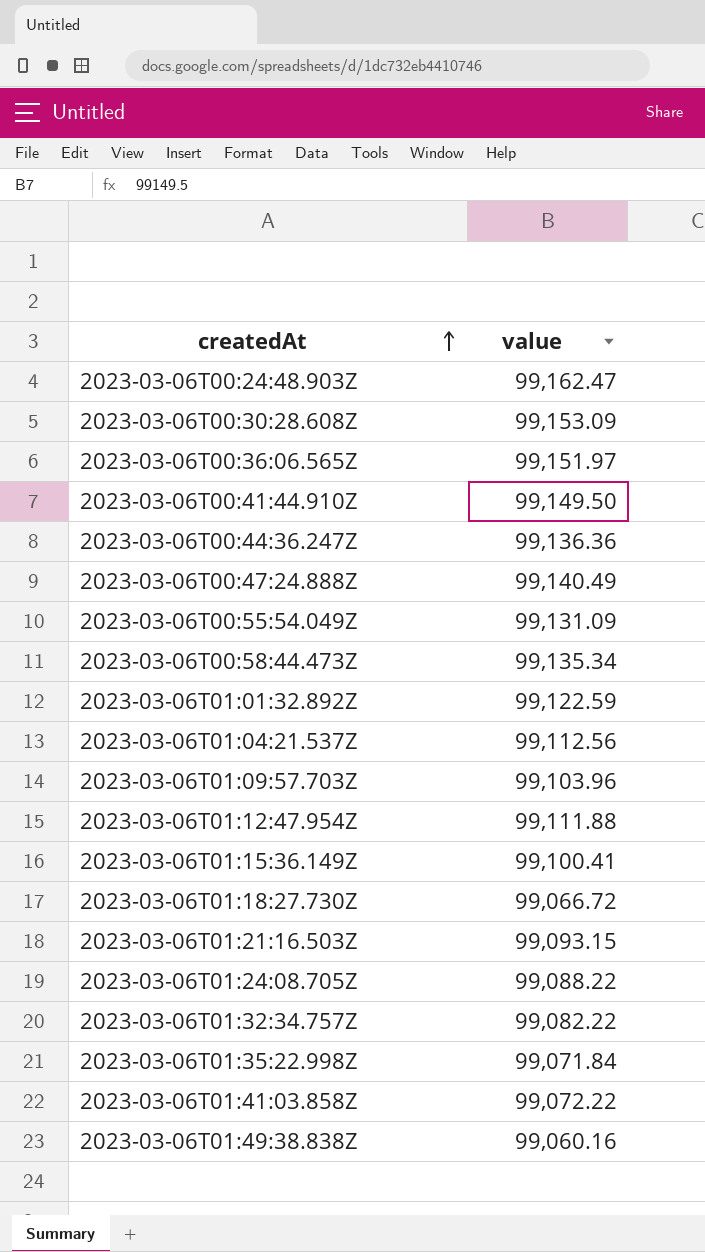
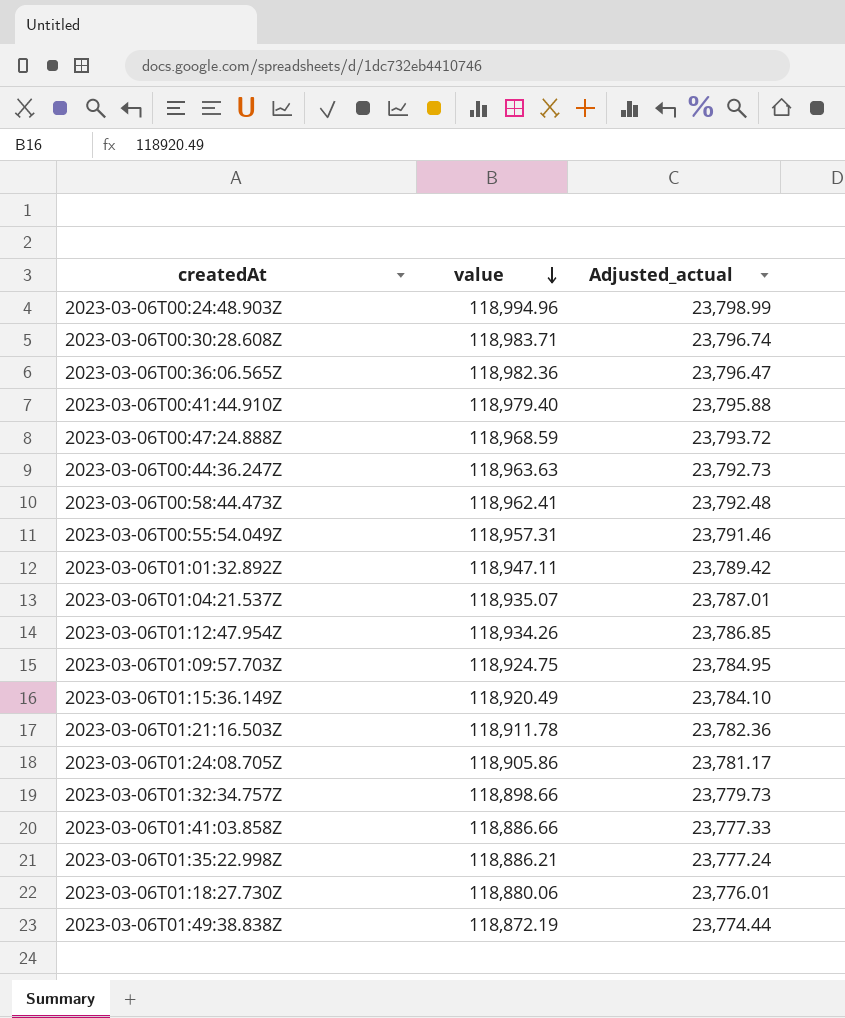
row order: createdAt ascending -> value descending
column Adjusted_actual | formula: none -> [value] * 0.2
2023-03-06T00:24:48.903Z | value: 99,162.47 -> 118,994.96
2023-03-06T00:30:28.608Z | value: 99,153.09 -> 118,983.71
2023-03-06T00:36:06.565Z | value: 99,151.97 -> 118,982.36
2023-03-06T00:41:44.910Z | value: 99,149.50 -> 118,979.40
2023-03-06T00:47:24.888Z | value: 99,140.49 -> 118,968.59
2023-03-06T00:44:36.247Z | value: 99,136.36 -> 118,963.63
2023-03-06T00:58:44.473Z | value: 99,135.34 -> 118,962.41
2023-03-06T00:55:54.049Z | value: 99,131.09 -> 118,957.31
2023-03-06T01:01:32.892Z | value: 99,122.59 -> 118,947.11
2023-03-06T01:04:21.537Z | value: 99,112.56 -> 118,935.07
2023-03-06T01:12:47.954Z | value: 99,111.88 -> 118,934.26
2023-03-06T01:09:57.703Z | value: 99,103.96 -> 118,924.75
2023-03-06T01:15:36.149Z | value: 99,100.41 -> 118,920.49
2023-03-06T01:21:16.503Z | value: 99,093.15 -> 118,911.78
2023-03-06T01:24:08.705Z | value: 99,088.22 -> 118,905.86
2023-03-06T01:32:34.757Z | value: 99,082.22 -> 118,898.66
2023-03-06T01:41:03.858Z | value: 99,072.22 -> 118,886.66
2023-03-06T01:35:22.998Z | value: 99,071.84 -> 118,886.21
2023-03-06T01:18:27.730Z | value: 99,066.72 -> 118,880.06
2023-03-06T01:49:38.838Z | value: 99,060.16 -> 118,872.19

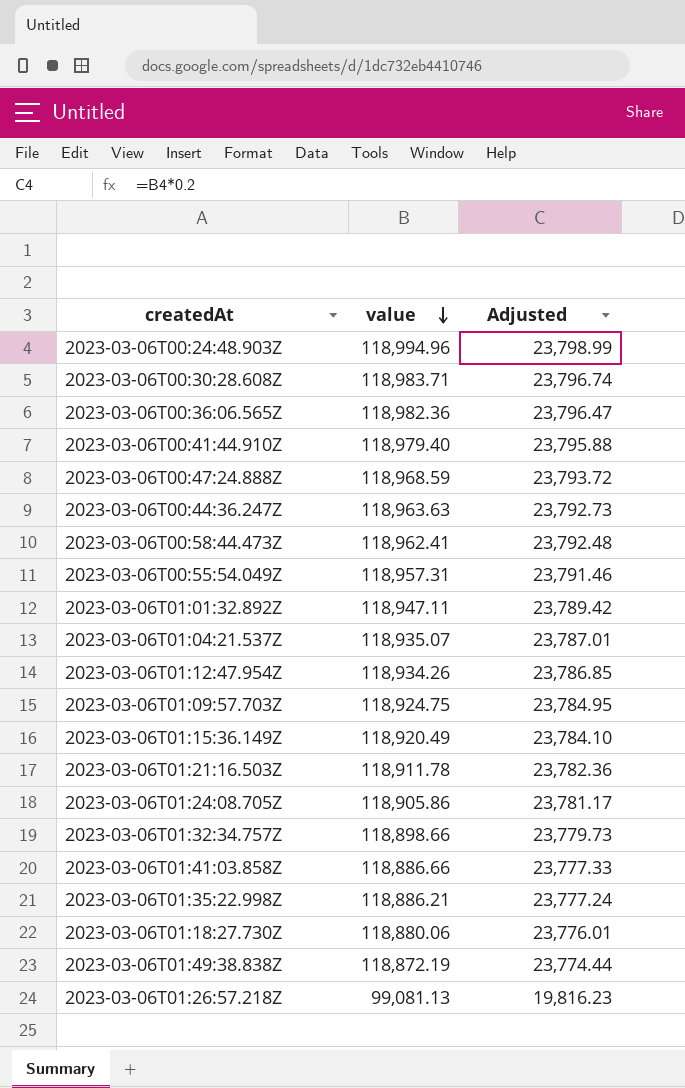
column name: Adjusted_actual -> Adjusted
row 2023-03-06T01:26:57.218Z: none -> 99,081.13 | 19,816.23

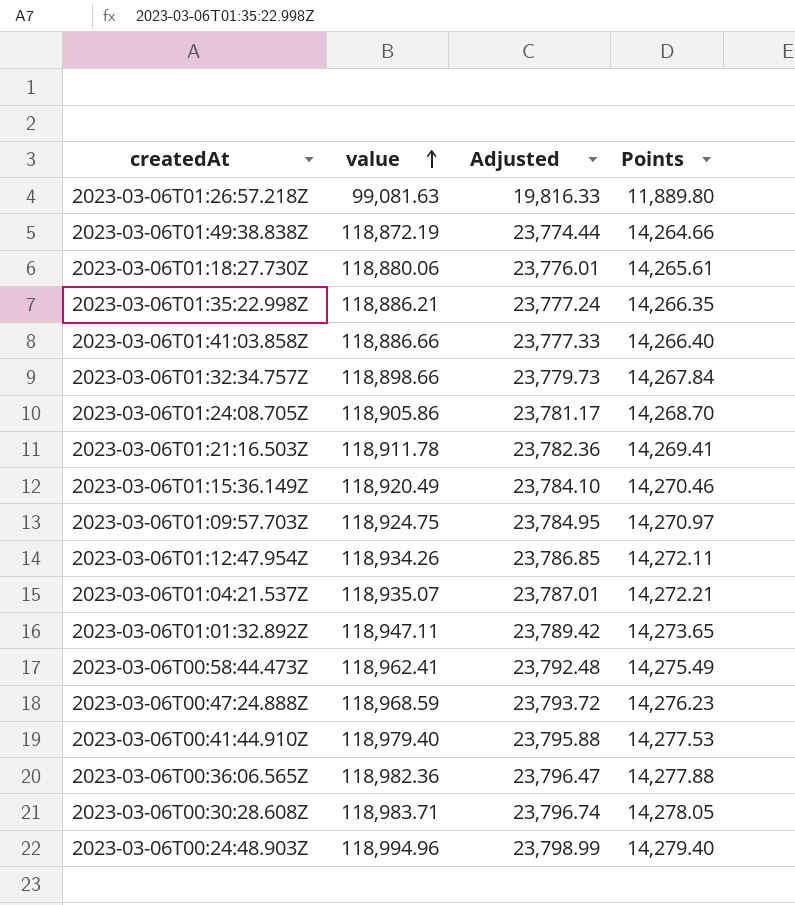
row order: value descending -> value ascending
column Points | formula: none -> [value] * 0.12
row 2023-03-06T00:44:36.247Z: 118,963.63 | 23,792.73 -> none
row 2023-03-06T00:55:54.049Z: 118,957.31 | 23,791.46 -> none
2023-03-06T01:26:57.218Z | value: 99,081.13 -> 99,081.63
2023-03-06T01:26:57.218Z | Adjusted: 19,816.23 -> 19,816.33

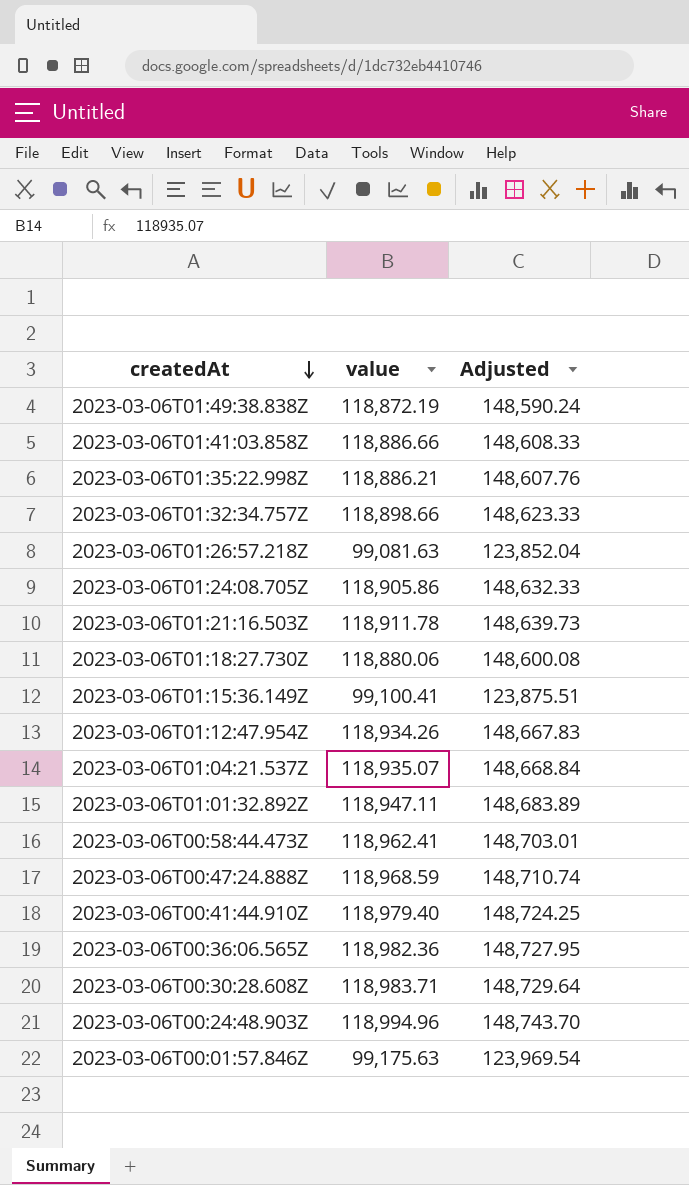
row order: value ascending -> createdAt descending
column Points | formula: [value] * 0.12 -> none
column Adjusted | formula: [value] * 0.2 -> [value] * 1.25
row 2023-03-06T01:09:57.703Z: 118,924.75 | 23,784.95 | 14,270.97 -> none
2023-03-06T01:15:36.149Z | value: 118,920.49 -> 99,100.41
row 2023-03-06T00:01:57.846Z: none -> 99,175.63 | 123,969.54

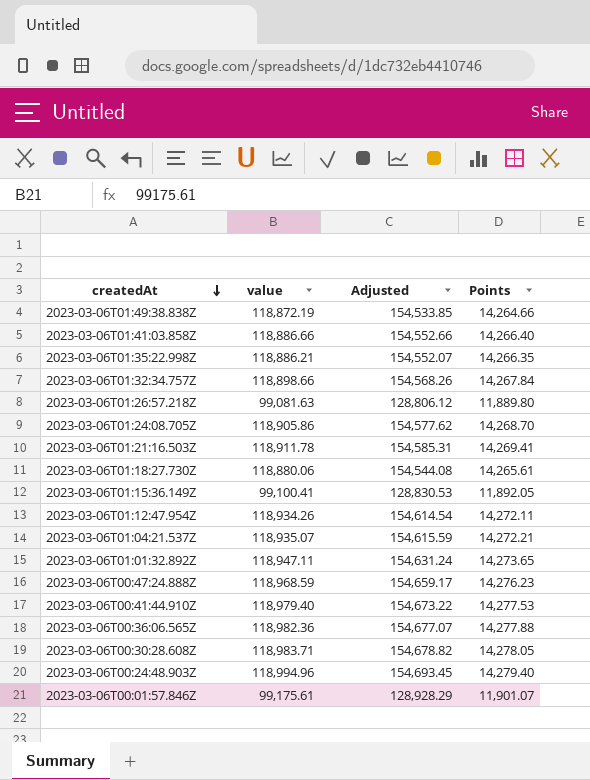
column Adjusted | formula: [value] * 1.25 -> [value] * 1.3
column Points | formula: none -> [value] * 0.12
row 2023-03-06T00:58:44.473Z: 118,962.41 | 148,703.01 -> none
2023-03-06T00:01:57.846Z | value: 99,175.63 -> 99,175.61

